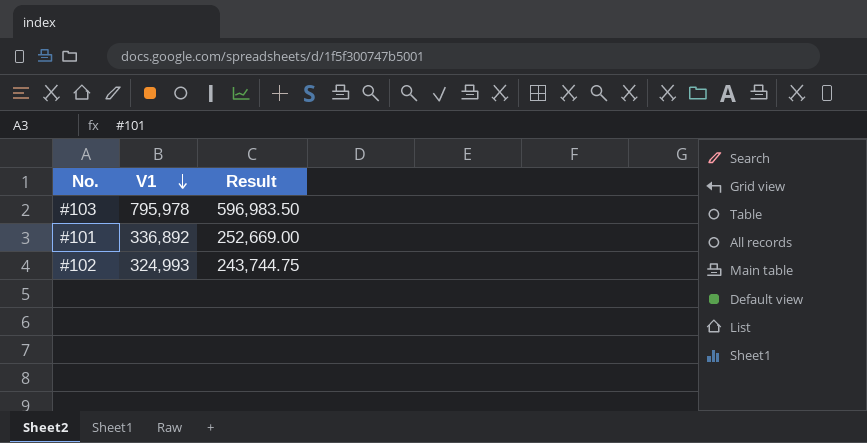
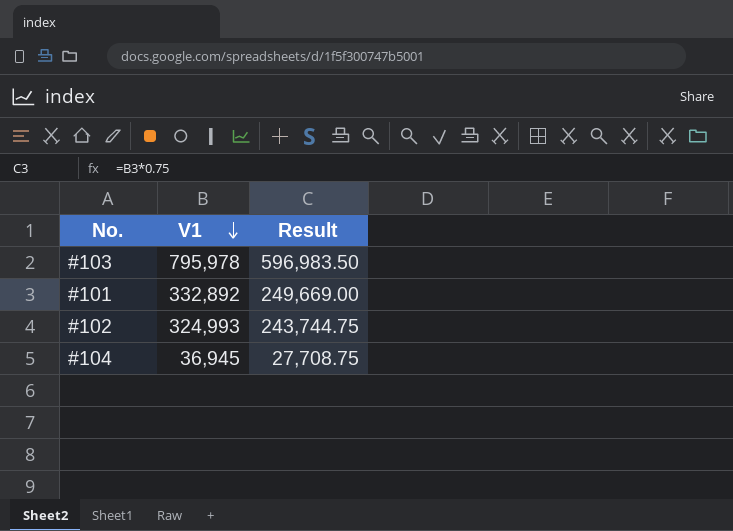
#101 | V1: 336,892 -> 332,892
#101 | Result: 252,669.00 -> 249,669.00
row #104: none -> 36,945 | 27,708.75

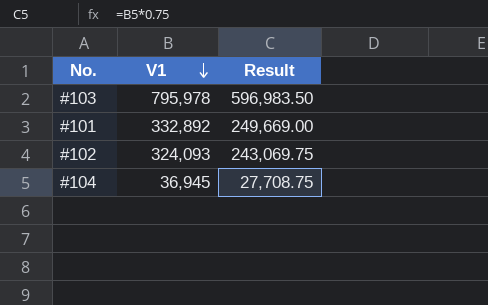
#102 | V1: 324,993 -> 324,093
#102 | Result: 243,744.75 -> 243,069.75

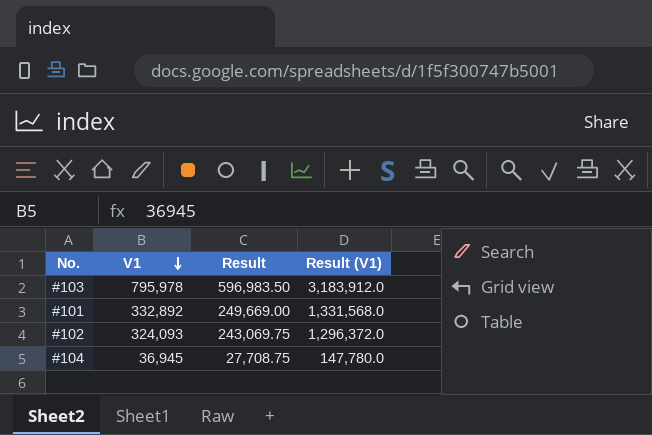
column Result (V1) | formula: none -> [V1] * 4

